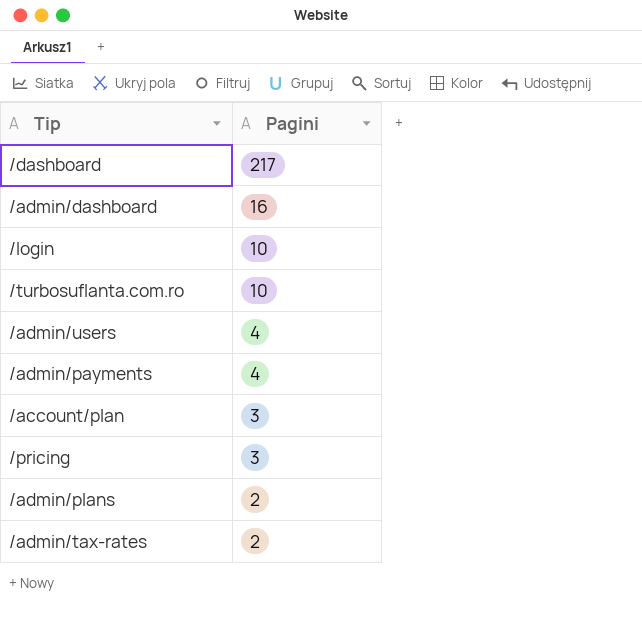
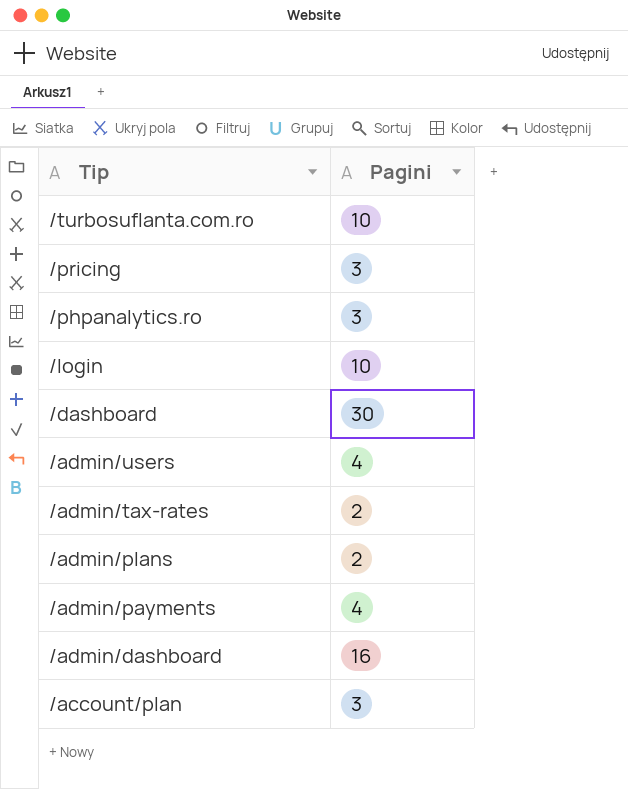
row order: Pagini descending -> Tip descending
row /phpanalytics.ro: none -> 3
/dashboard | Pagini: 217 -> 30

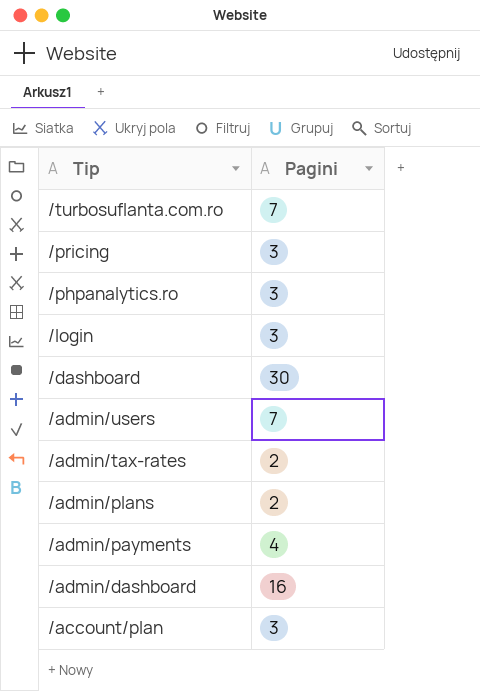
/turbosuflanta.com.ro | Pagini: 10 -> 7
/login | Pagini: 10 -> 3
/admin/users | Pagini: 4 -> 7

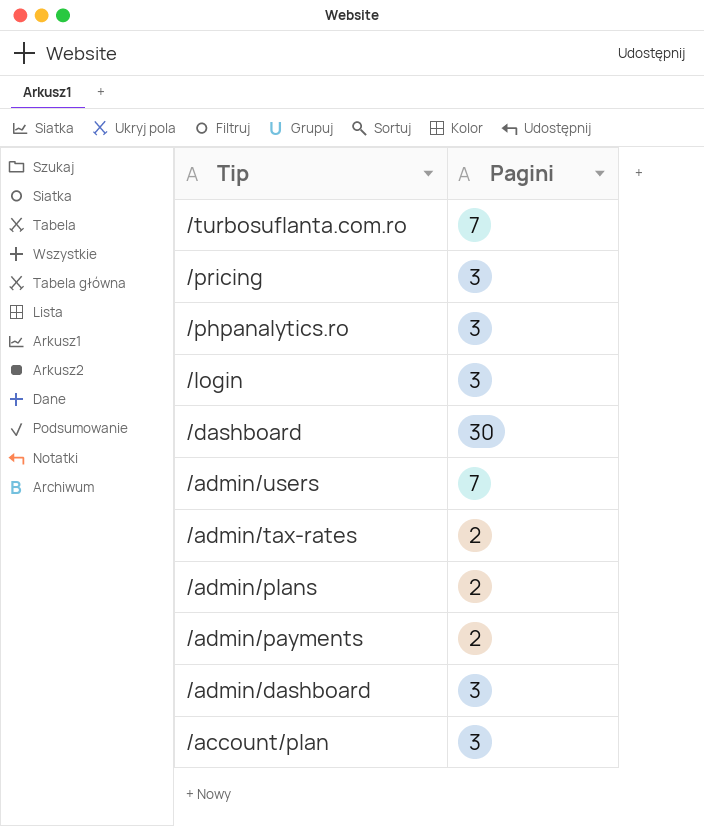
/admin/payments | Pagini: 4 -> 2
/admin/dashboard | Pagini: 16 -> 3

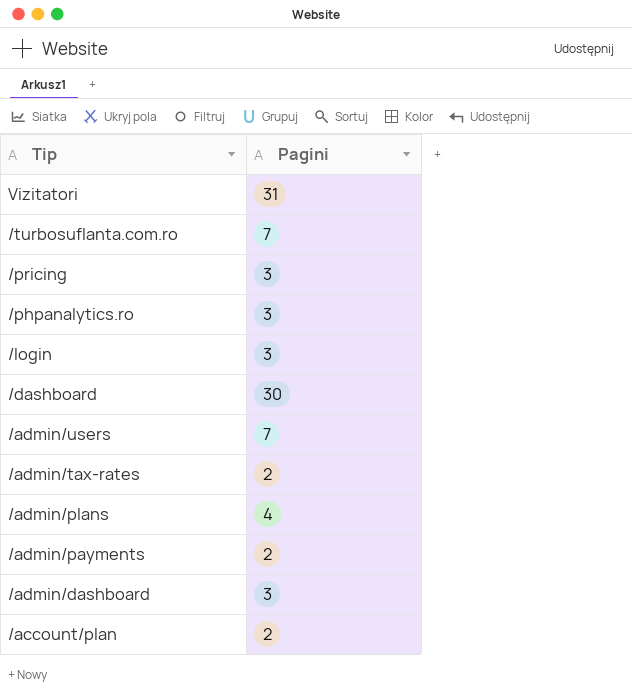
row Vizitatori: none -> 31
/admin/plans | Pagini: 2 -> 4
/account/plan | Pagini: 3 -> 2

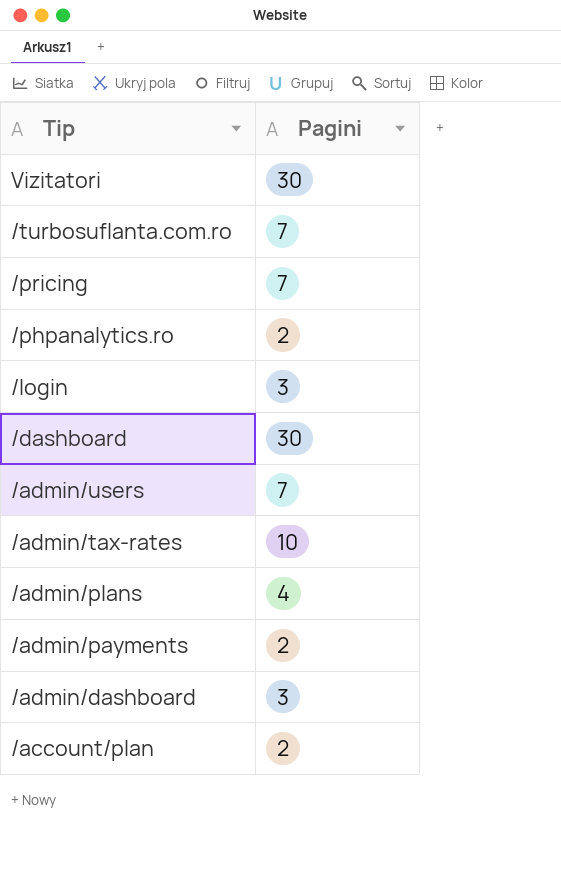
Vizitatori | Pagini: 31 -> 30
/pricing | Pagini: 3 -> 7
/phpanalytics.ro | Pagini: 3 -> 2
/admin/tax-rates | Pagini: 2 -> 10

